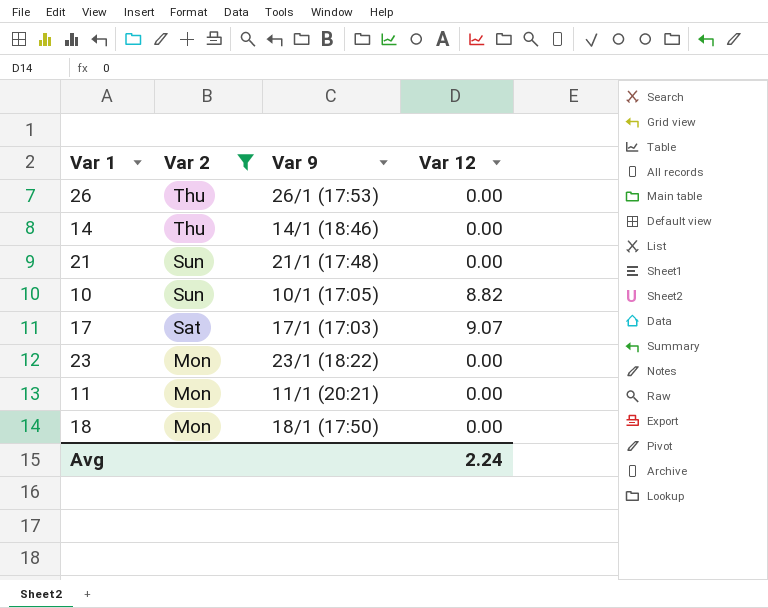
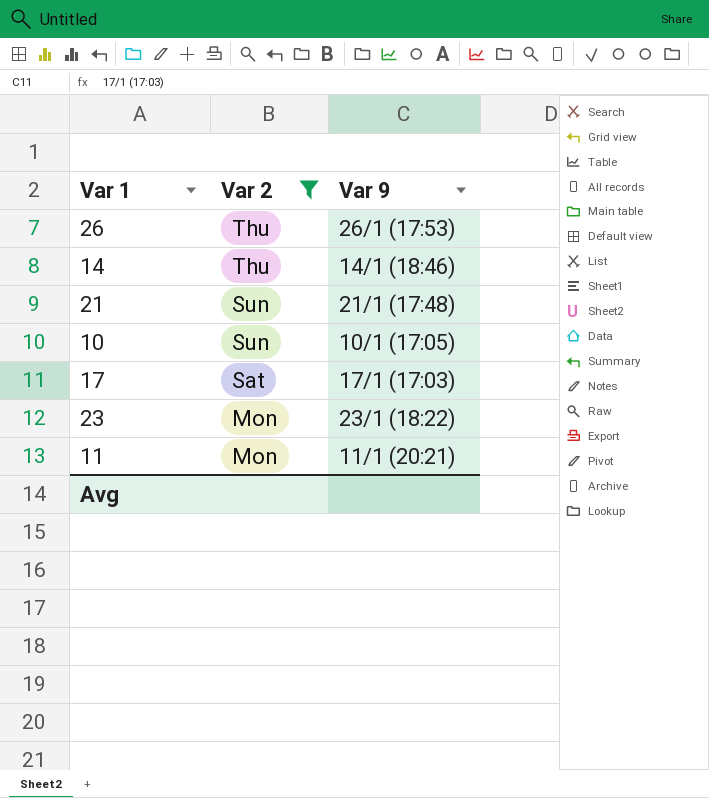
column Var 12 | position: 4 -> none
row 18: Mon | 18/1 (17:50) | 0.00 -> none

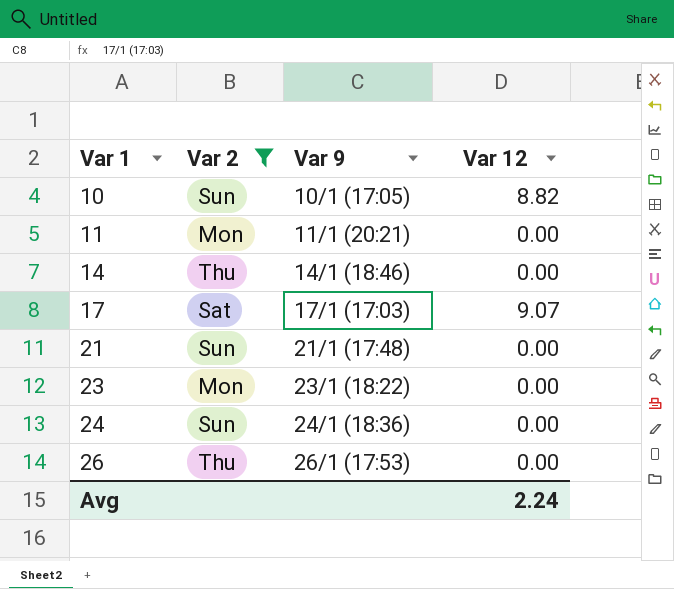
row order: Var 2 descending -> Var 1 ascending
column Var 12 | position: none -> 4
row 24: none -> Sun | 24/1 (18:36) | 0.00

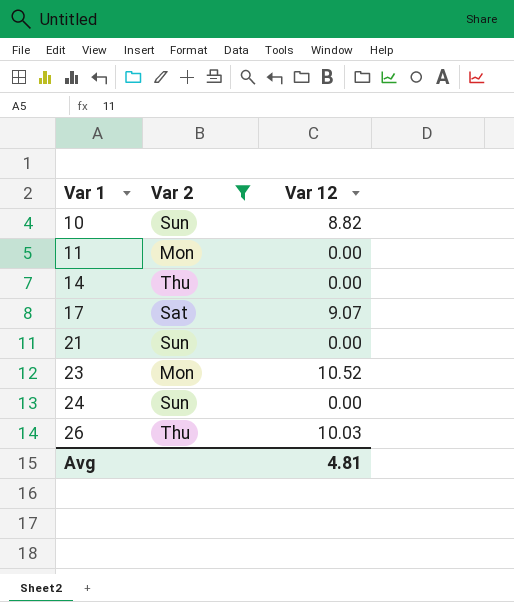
column Var 9 | position: 3 -> none
23 | Var 12: 0.00 -> 10.52
26 | Var 12: 0.00 -> 10.03
Avg | Var 12: 2.24 -> 4.81

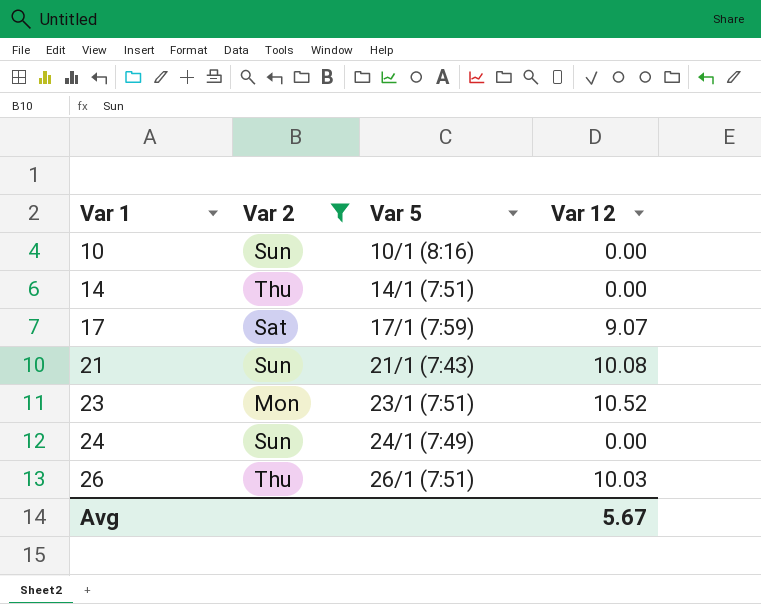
column Var 5 | position: none -> 3
row 11: Mon | 0.00 -> none
10 | Var 12: 8.82 -> 0.00
21 | Var 12: 0.00 -> 10.08
Avg | Var 12: 4.81 -> 5.67

